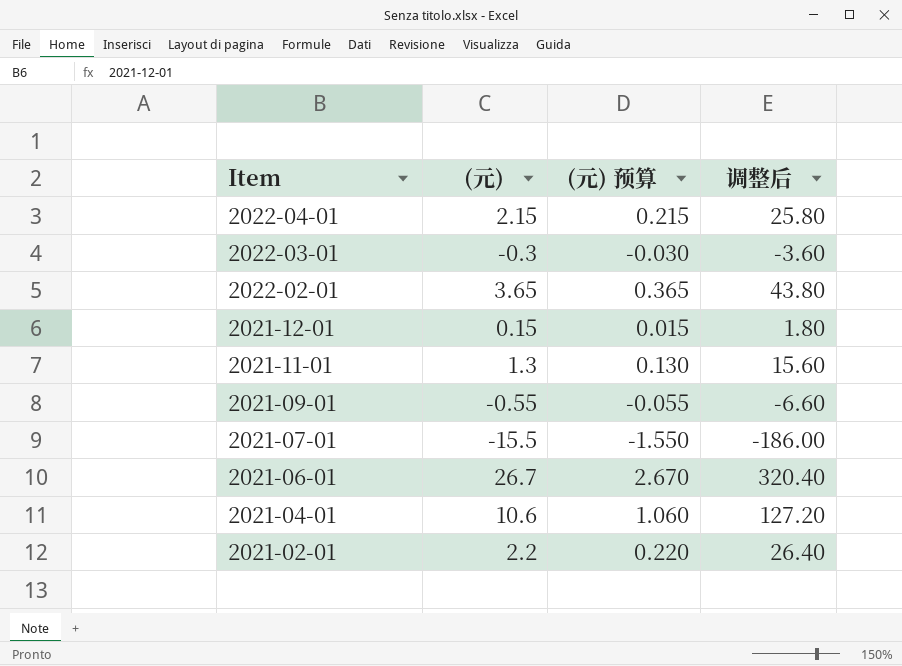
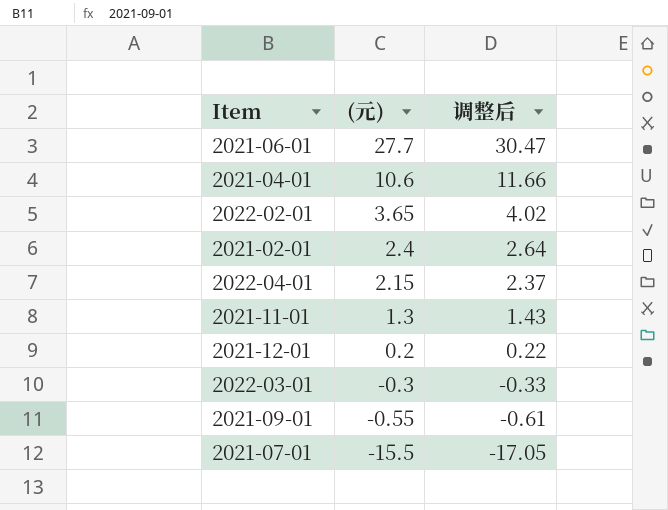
row order: Item descending -> (元) descending
column (元) 预算 | formula: [(元)] * 0.1 -> none
column 调整后 | formula: [(元)] * 12 -> [(元)] * 1.1
2021-06-01 | (元): 26.7 -> 27.7
2021-02-01 | (元): 2.2 -> 2.4
2021-12-01 | (元): 0.15 -> 0.2

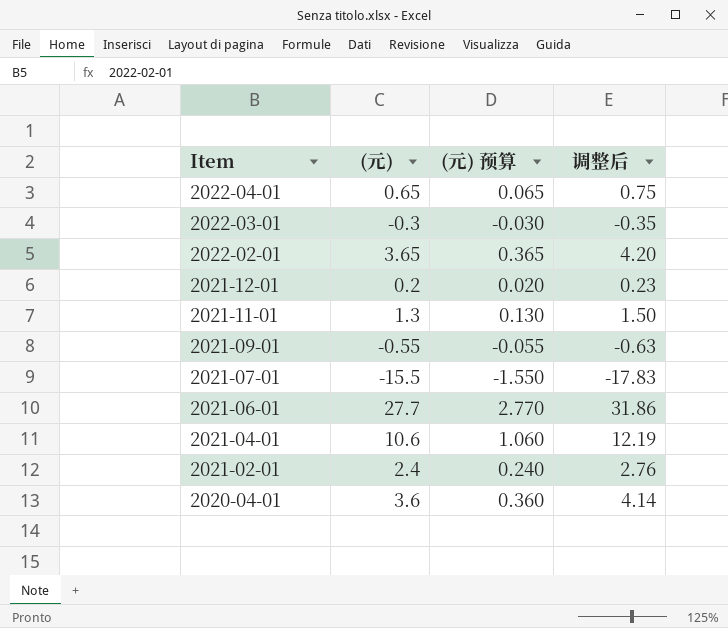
row order: (元) descending -> Item descending
column (元) 预算 | formula: none -> [(元)] * 0.1
column 调整后 | formula: [(元)] * 1.1 -> [(元)] * 1.15
2022-04-01 | (元): 2.15 -> 0.65
row 2020-04-01: none -> 3.6 | 0.360 | 4.14

